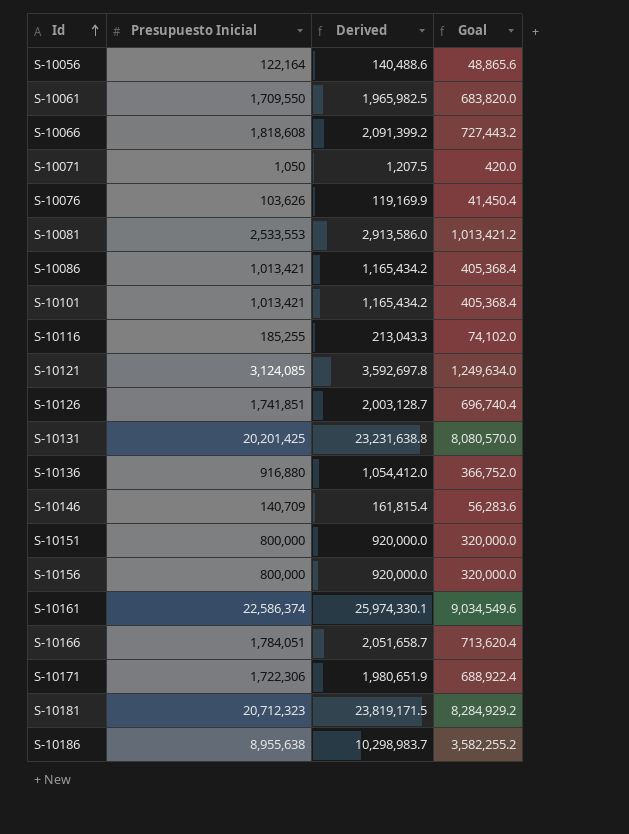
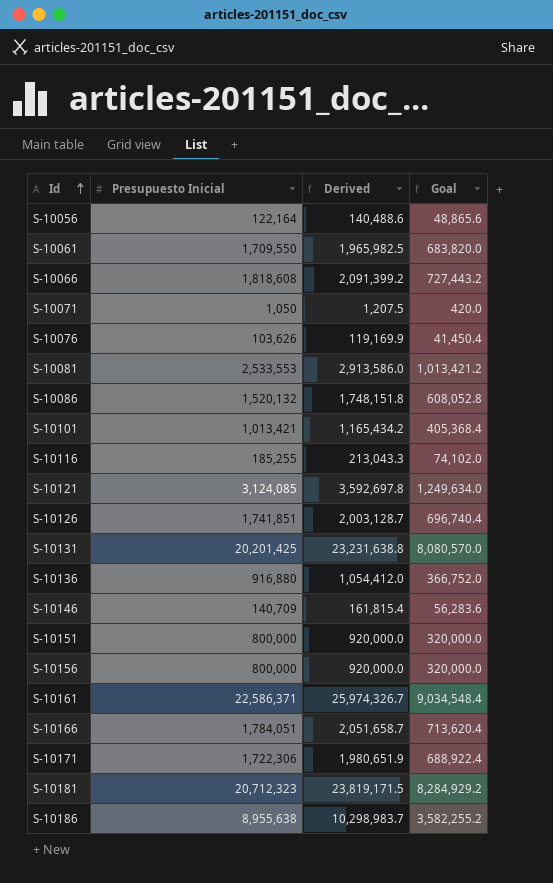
S-10086 | Presupuesto Inicial: 1,013,421 -> 1,520,132
S-10086 | Derived: 1,165,434.2 -> 1,748,151.8
S-10086 | Goal: 405,368.4 -> 608,052.8
S-10161 | Presupuesto Inicial: 22,586,374 -> 22,586,371
S-10161 | Derived: 25,974,330.1 -> 25,974,326.7
S-10161 | Goal: 9,034,549.6 -> 9,034,548.4

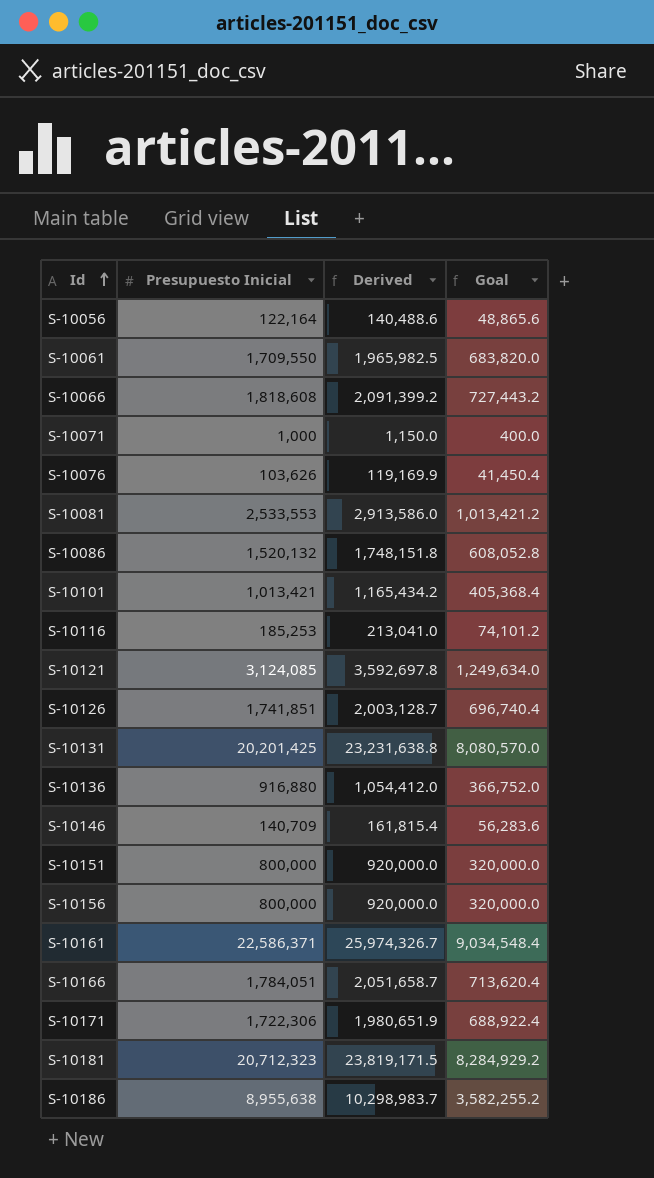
S-10071 | Presupuesto Inicial: 1,050 -> 1,000
S-10071 | Derived: 1,207.5 -> 1,150.0
S-10071 | Goal: 420.0 -> 400.0
S-10116 | Presupuesto Inicial: 185,255 -> 185,253
S-10116 | Derived: 213,043.3 -> 213,041.0
S-10116 | Goal: 74,102.0 -> 74,101.2

